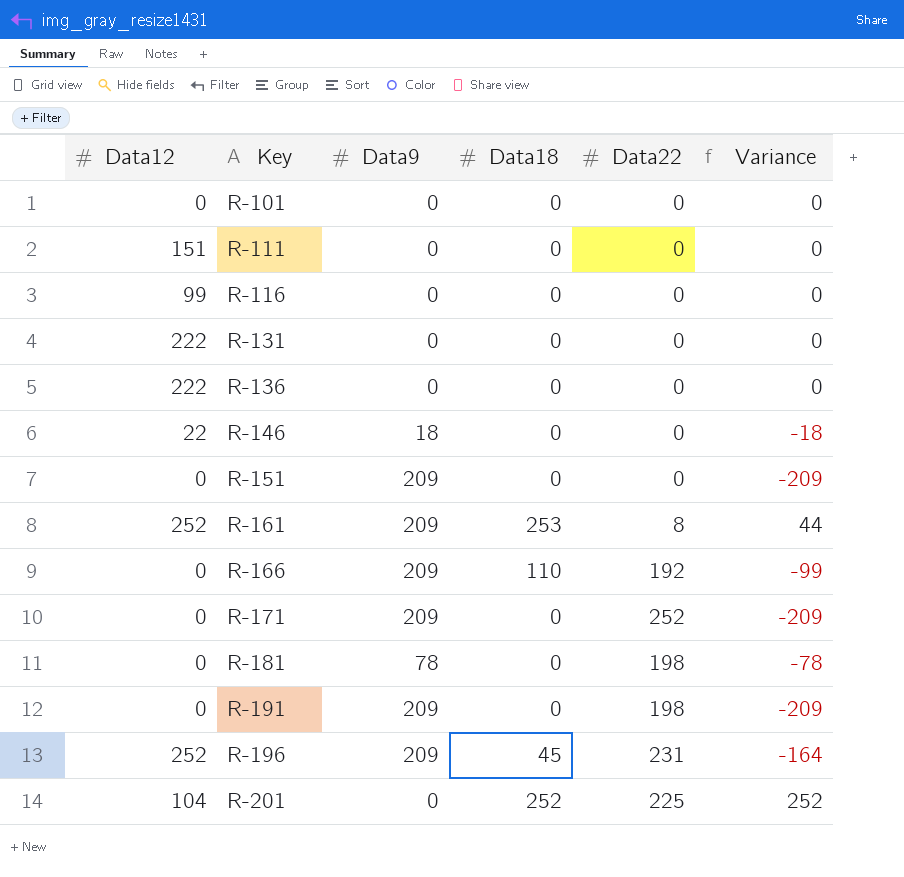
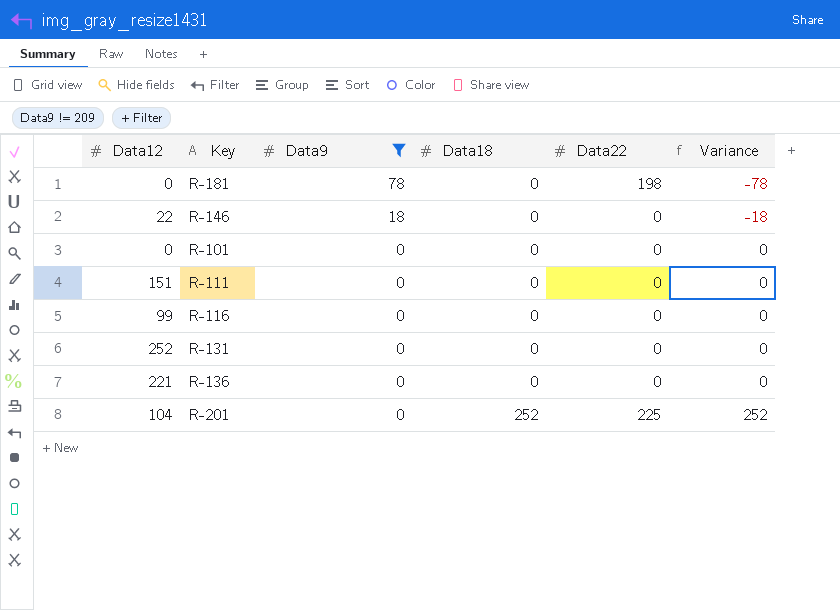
filter: none -> Data9 != 209
row order: Key ascending -> Data9 descending
R-131 | Data12: 222 -> 252
R-136 | Data12: 222 -> 221

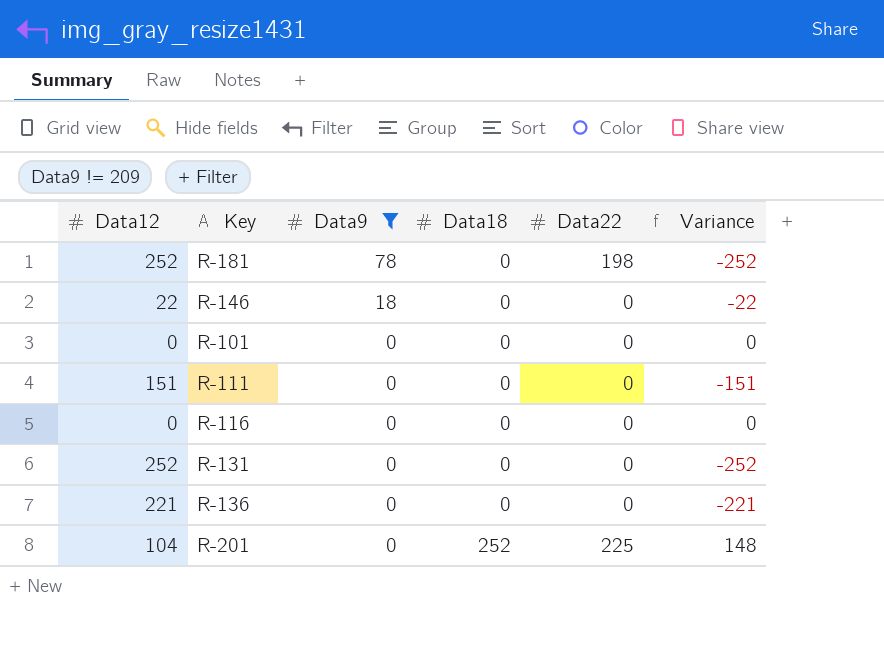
column Variance | formula: [Data18] - [Data9] -> [Data18] - [Data12]
R-181 | Data12: 0 -> 252
R-116 | Data12: 99 -> 0

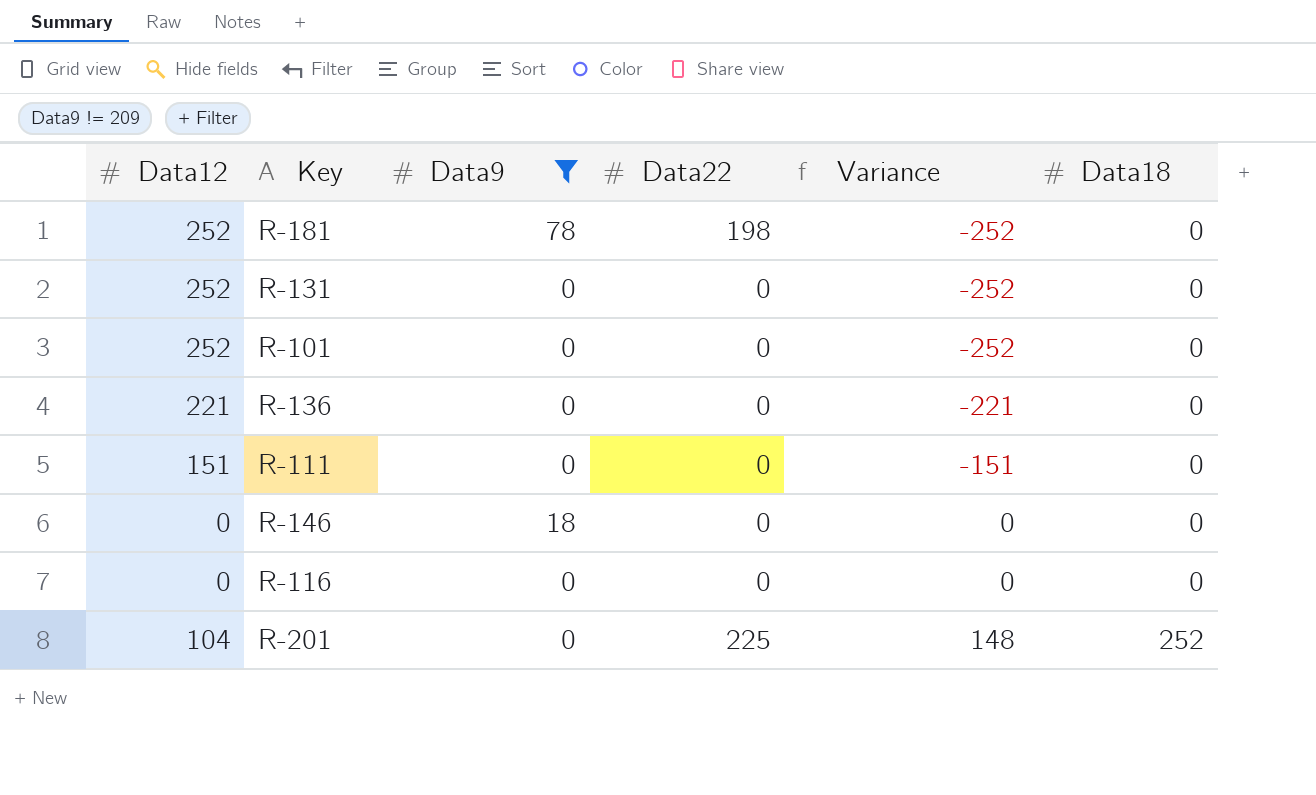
row order: Data9 descending -> Variance ascending
column Data18 | position: 4 -> 6
R-101 | Data12: 0 -> 252
R-101 | Variance: 0 -> -252
R-146 | Data12: 22 -> 0
R-146 | Variance: -22 -> 0

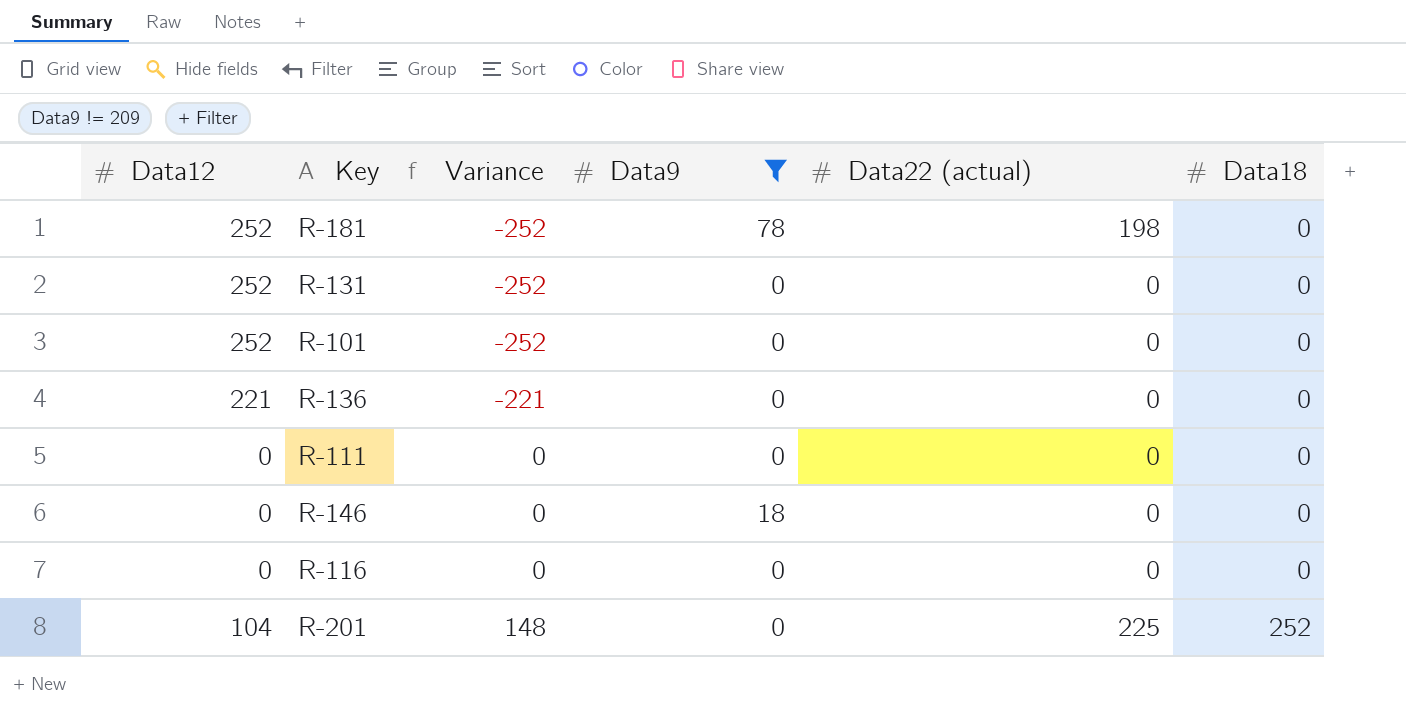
column Variance | position: 5 -> 3
column name: Data22 -> Data22 (actual)
R-111 | Data12: 151 -> 0
R-111 | Variance: -151 -> 0

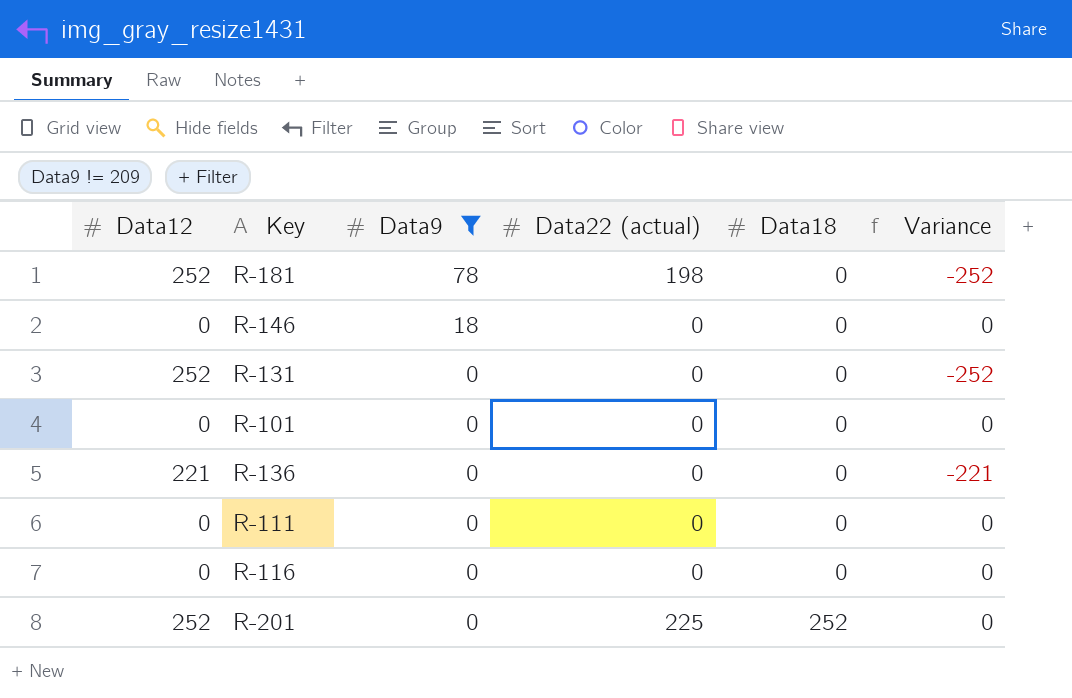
row order: Variance ascending -> Data9 descending
column Variance | position: 3 -> 6
R-101 | Data12: 252 -> 0
R-101 | Variance: -252 -> 0
R-201 | Data12: 104 -> 252
R-201 | Variance: 148 -> 0

